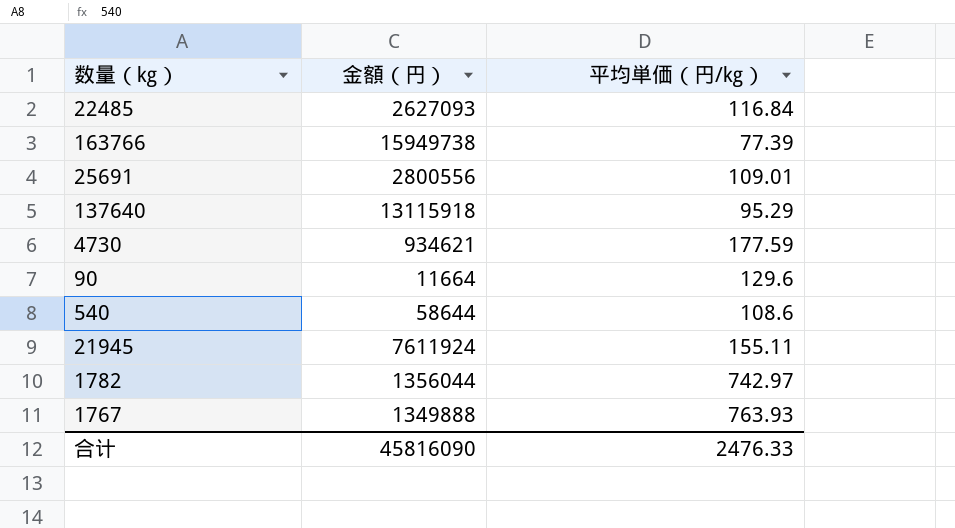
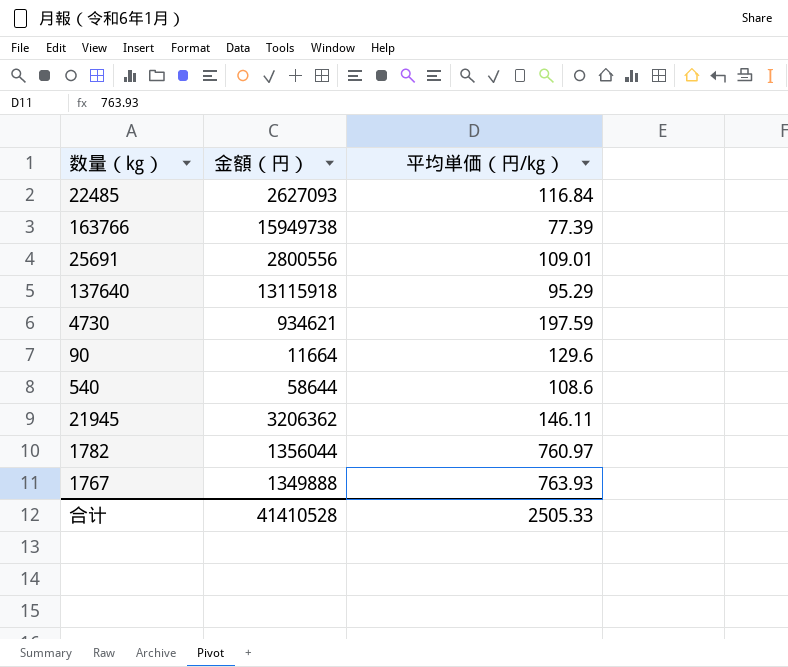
4730 | 平均単価（円/㎏）: 177.59 -> 197.59
21945 | 金額（円）: 7611924 -> 3206362
21945 | 平均単価（円/㎏）: 155.11 -> 146.11
1782 | 平均単価（円/㎏）: 742.97 -> 760.97
合计 | 金額（円）: 45816090 -> 41410528
合计 | 平均単価（円/㎏）: 2476.33 -> 2505.33

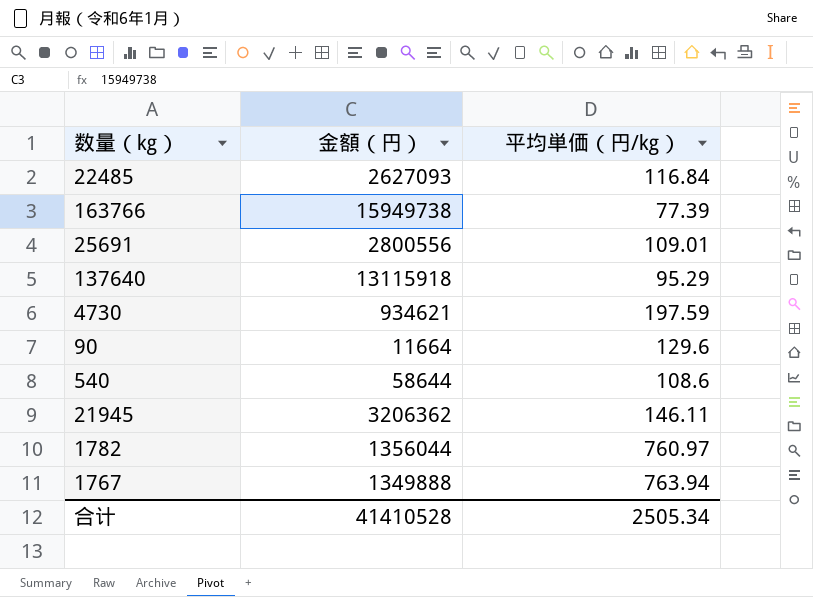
1767 | 平均単価（円/㎏）: 763.93 -> 763.94
合计 | 平均単価（円/㎏）: 2505.33 -> 2505.34

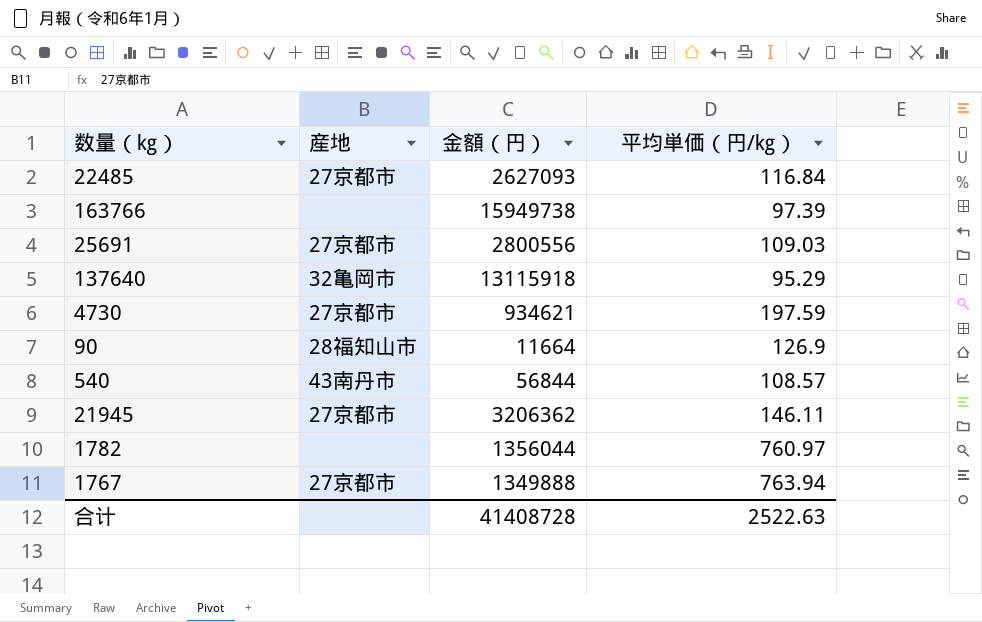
column 産地 | position: none -> 2
163766 | 平均単価（円/㎏）: 77.39 -> 97.39
25691 | 平均単価（円/㎏）: 109.01 -> 109.03
90 | 平均単価（円/㎏）: 129.6 -> 126.9
540 | 金額（円）: 58644 -> 56844
540 | 平均単価（円/㎏）: 108.6 -> 108.57
合计 | 金額（円）: 41410528 -> 41408728
合计 | 平均単価（円/㎏）: 2505.34 -> 2522.63

